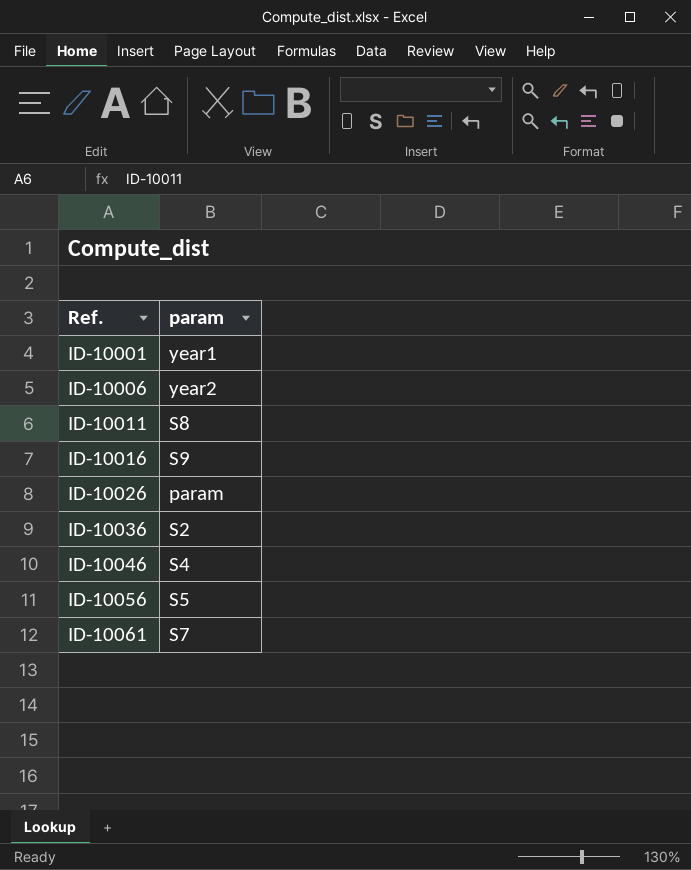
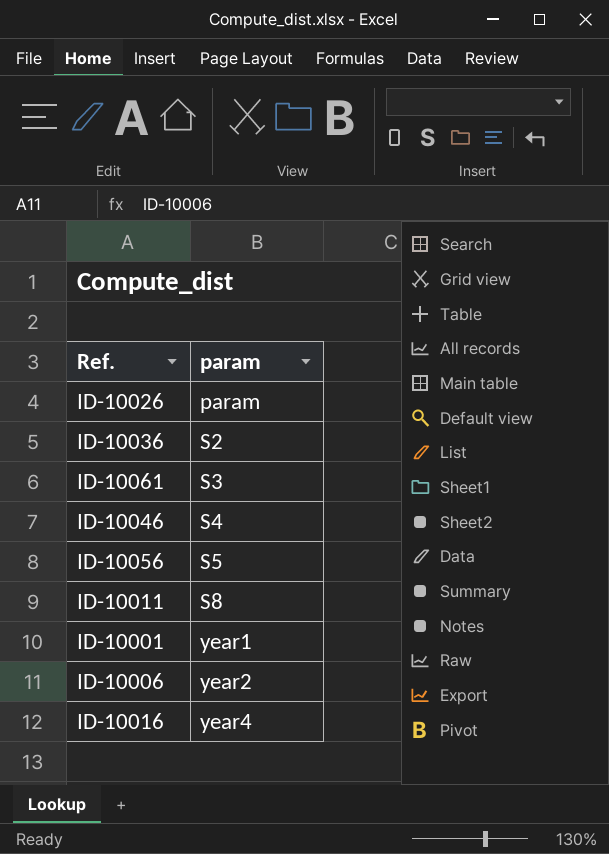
row order: Ref. ascending -> param ascending
ID-10061 | param: S7 -> S3
ID-10016 | param: S9 -> year4

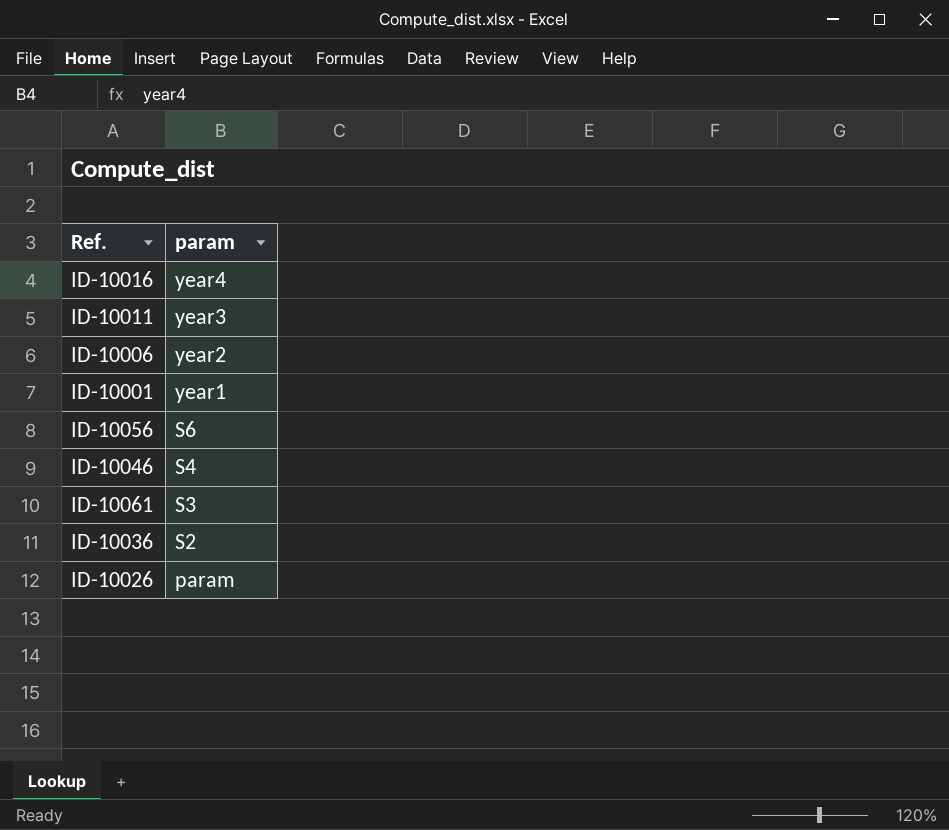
row order: param ascending -> param descending
ID-10011 | param: S8 -> year3
ID-10056 | param: S5 -> S6

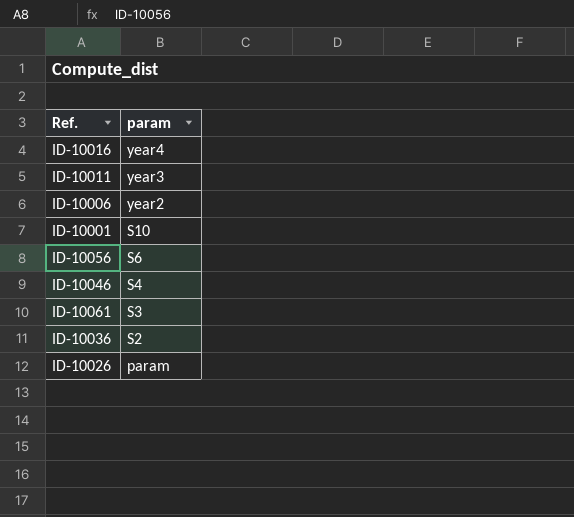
ID-10001 | param: year1 -> S10

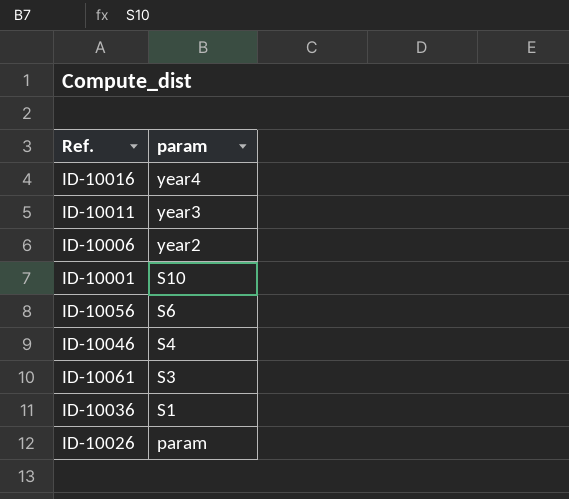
ID-10036 | param: S2 -> S1

